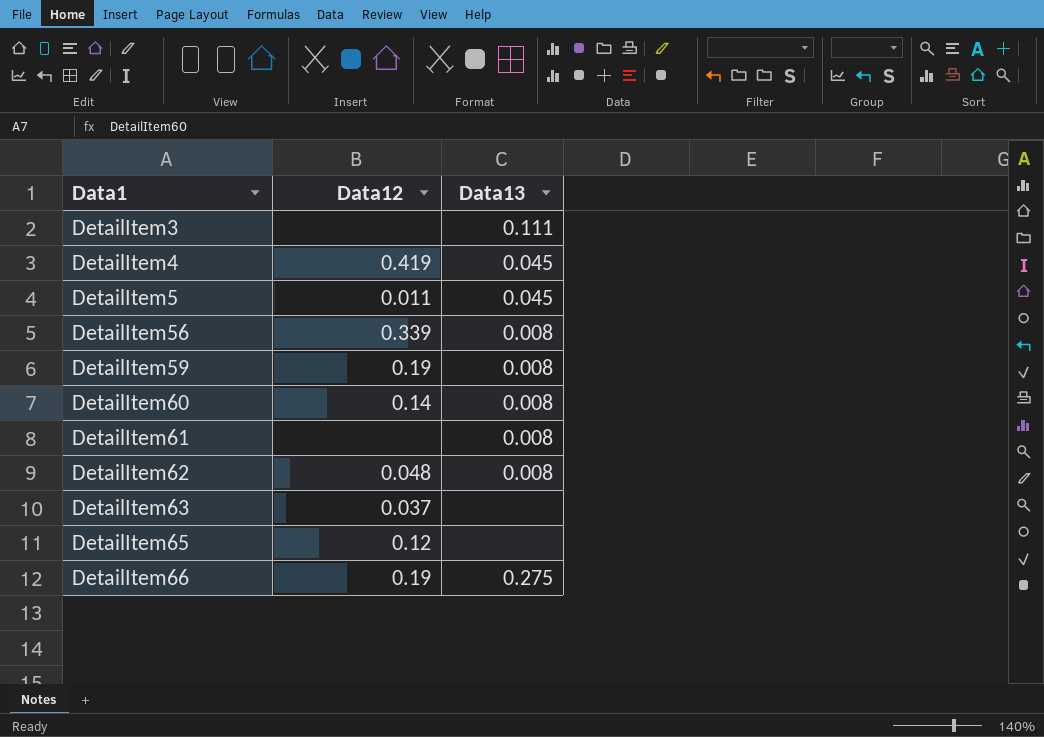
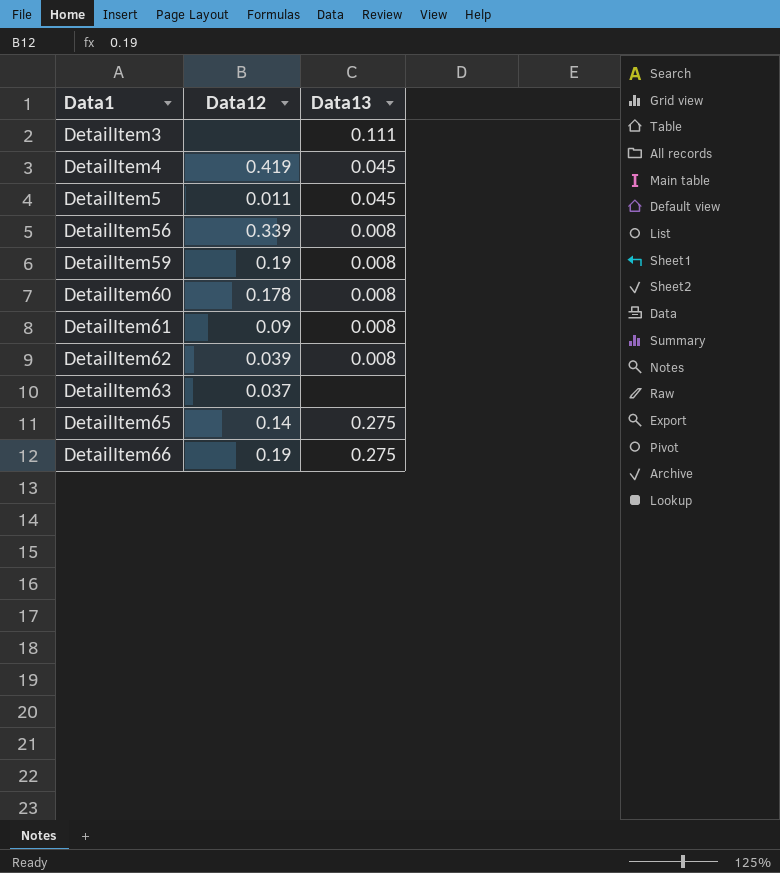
DetailItem60 | Data12: 0.14 -> 0.178
DetailItem61 | Data12: none -> 0.09
DetailItem62 | Data12: 0.048 -> 0.039
DetailItem65 | Data12: 0.12 -> 0.14
DetailItem65 | Data13: none -> 0.275

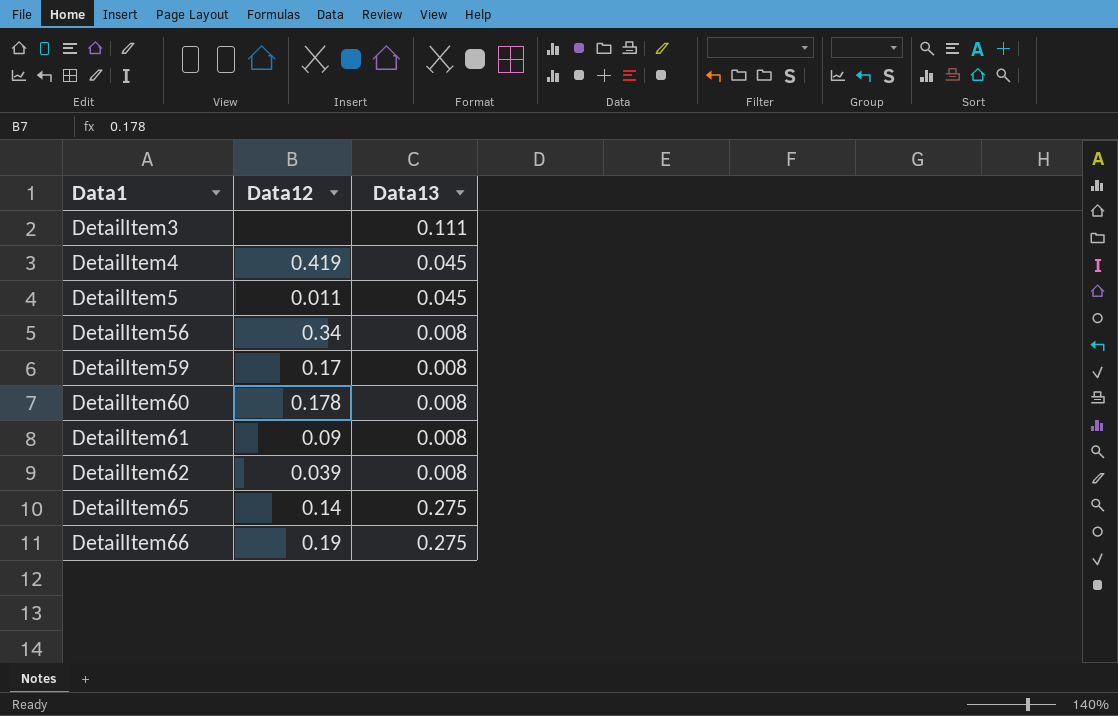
row DetailItem63: 0.037 | none -> none
DetailItem56 | Data12: 0.339 -> 0.34
DetailItem59 | Data12: 0.19 -> 0.17

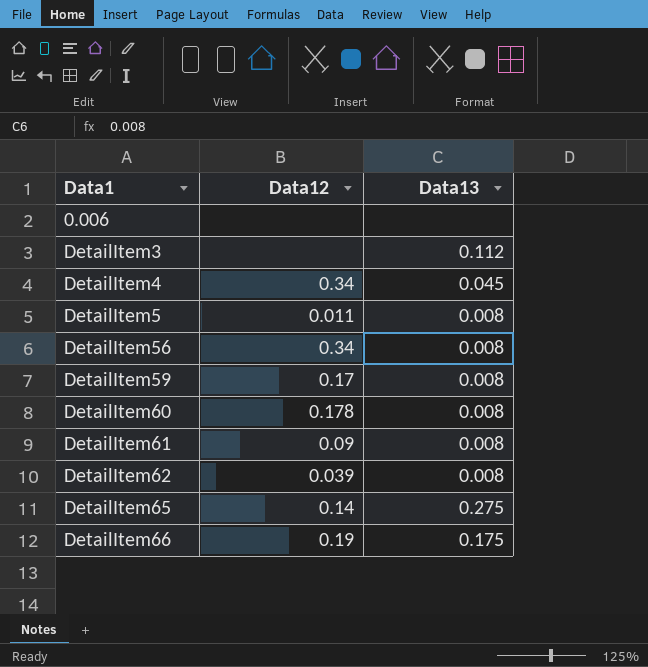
row 0.006: none -> none | none
DetailItem3 | Data13: 0.111 -> 0.112
DetailItem4 | Data12: 0.419 -> 0.34
DetailItem5 | Data13: 0.045 -> 0.008
DetailItem66 | Data13: 0.275 -> 0.175

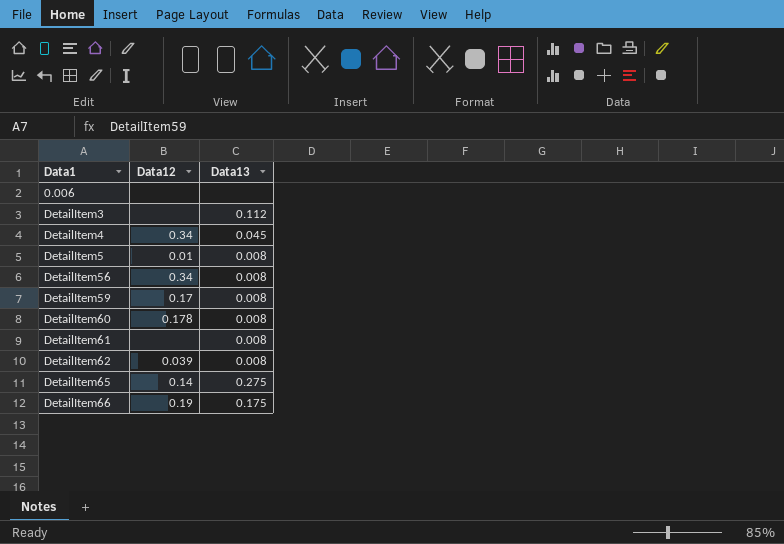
DetailItem5 | Data12: 0.011 -> 0.01
DetailItem61 | Data12: 0.09 -> none

